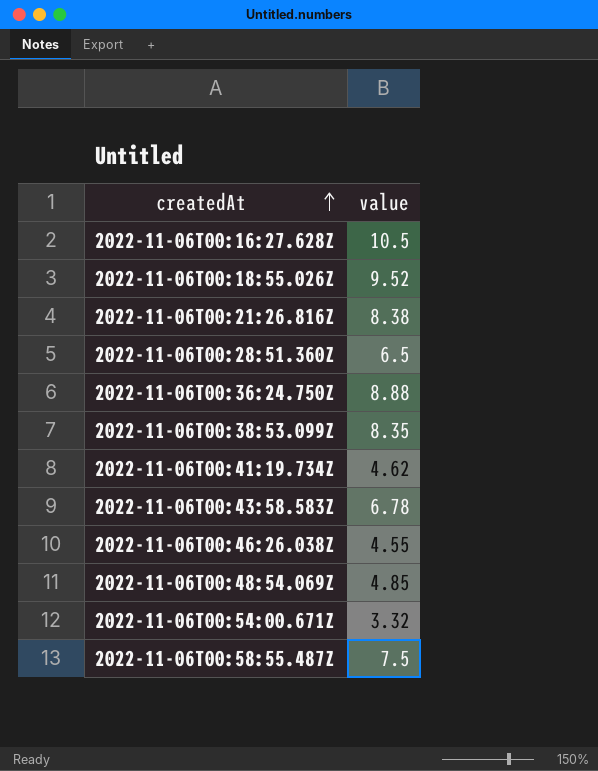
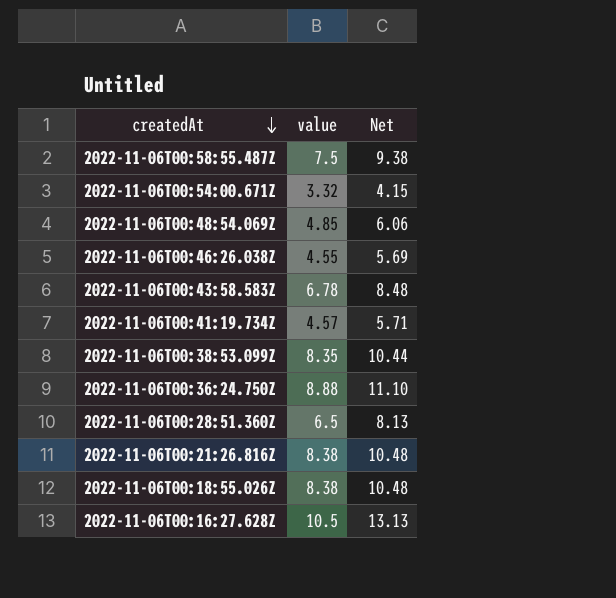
row order: createdAt ascending -> createdAt descending
column Net | formula: none -> [value] * 1.25
2022-11-06T00:41:19.734Z | value: 4.62 -> 4.57
2022-11-06T00:18:55.026Z | value: 9.52 -> 8.38

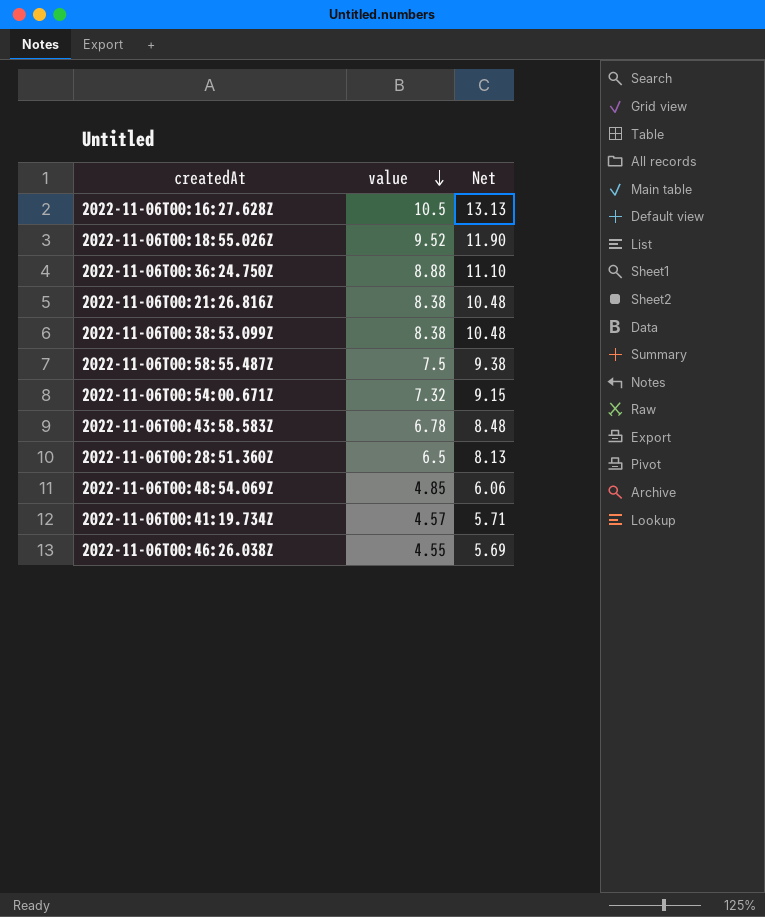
row order: createdAt descending -> value descending
2022-11-06T00:18:55.026Z | value: 8.38 -> 9.52
2022-11-06T00:18:55.026Z | Net: 10.48 -> 11.90
2022-11-06T00:38:53.099Z | value: 8.35 -> 8.38
2022-11-06T00:38:53.099Z | Net: 10.44 -> 10.48
2022-11-06T00:54:00.671Z | value: 3.32 -> 7.32
2022-11-06T00:54:00.671Z | Net: 4.15 -> 9.15

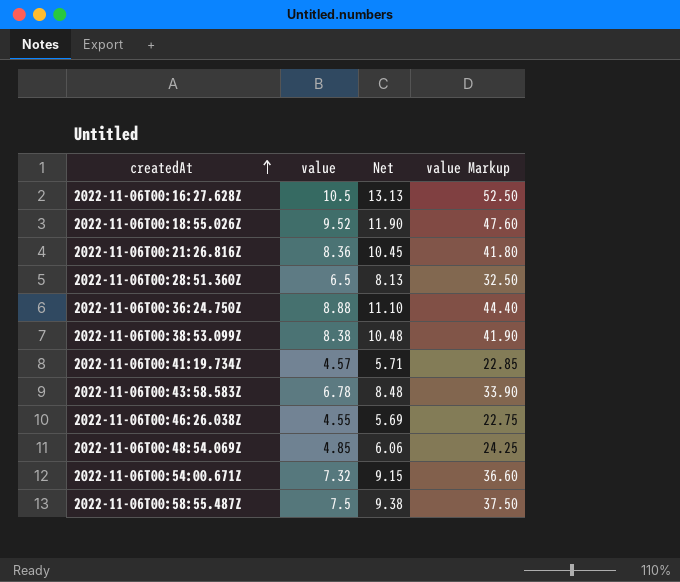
row order: value descending -> createdAt ascending
column value Markup | formula: none -> [value] * 5
2022-11-06T00:21:26.816Z | value: 8.38 -> 8.36
2022-11-06T00:21:26.816Z | Net: 10.48 -> 10.45

